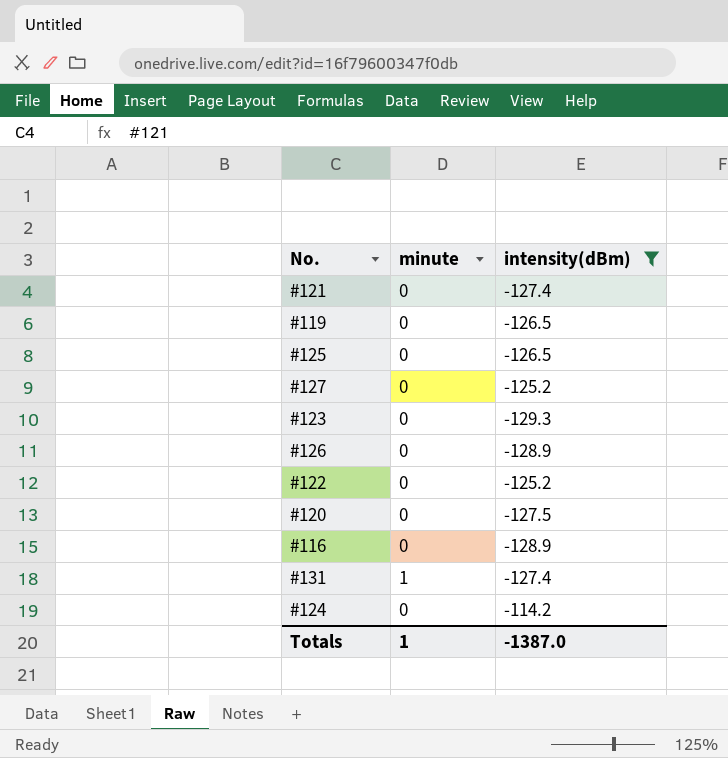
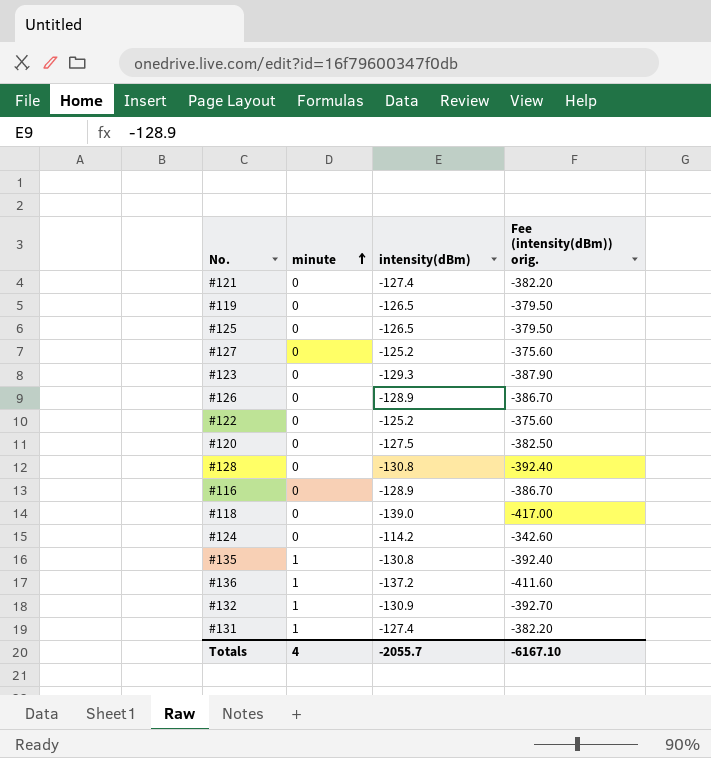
filter: intensity(dBm) >= -129.3 -> none
row order: none -> minute ascending
column Fee (intensity(dBm)) orig. | formula: none -> [intensity(dBm)] * 3
Totals | minute: 1 -> 4
Totals | intensity(dBm): -1387.0 -> -2055.7

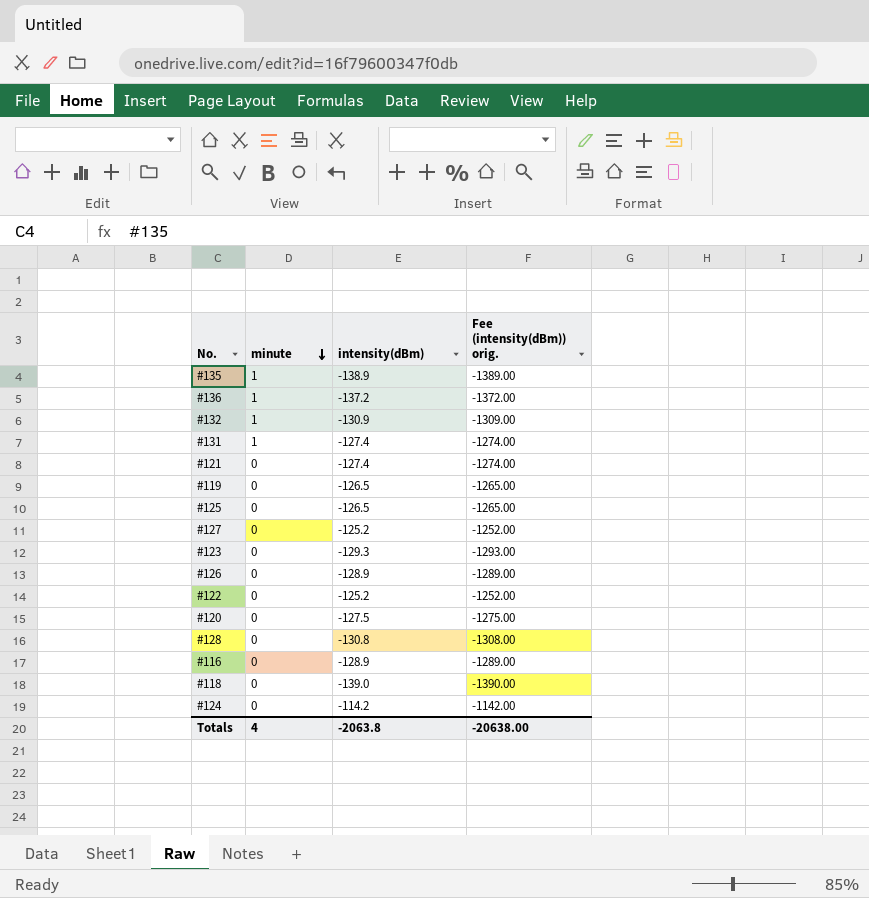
row order: minute ascending -> minute descending
column Fee (intensity(dBm)) orig. | formula: [intensity(dBm)] * 3 -> [intensity(dBm)] * 10
#135 | intensity(dBm): -130.8 -> -138.9
Totals | intensity(dBm): -2055.7 -> -2063.8
Totals | Fee (intensity(dBm)) orig.: -6167.10 -> -20638.00

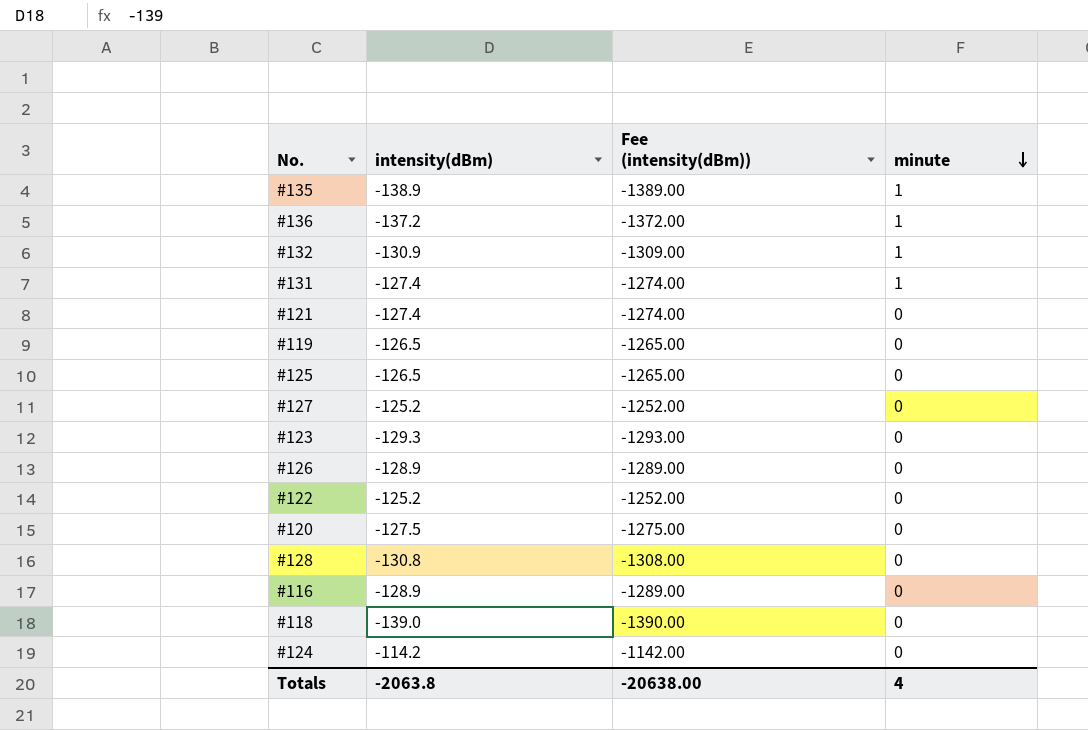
column name: Fee (intensity(dBm)) orig. -> Fee (intensity(dBm))
column minute | position: 2 -> 4

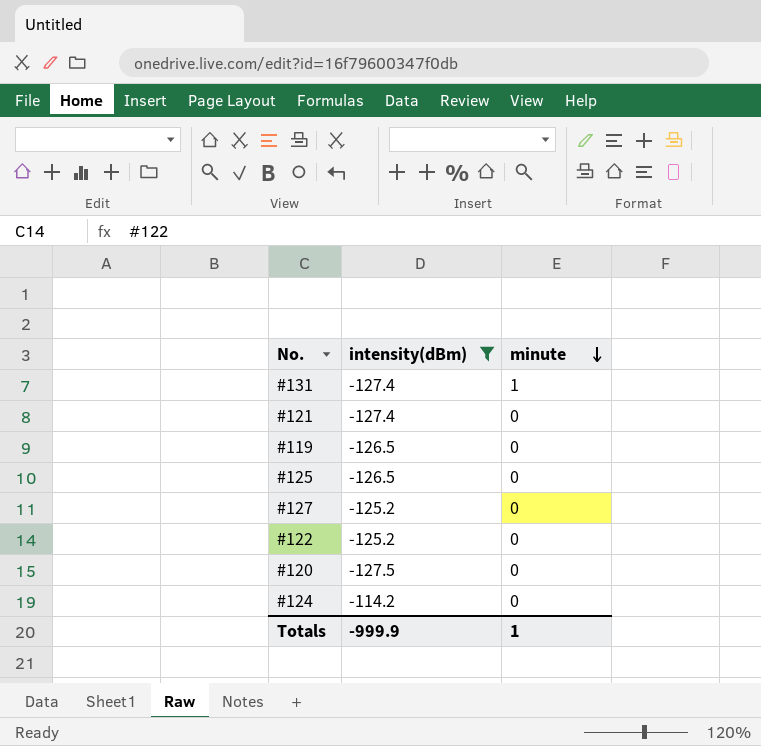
filter: none -> intensity(dBm) >= -127.5
column Fee (intensity(dBm)) | formula: [intensity(dBm)] * 10 -> none
Totals | intensity(dBm): -2063.8 -> -999.9
Totals | minute: 4 -> 1

